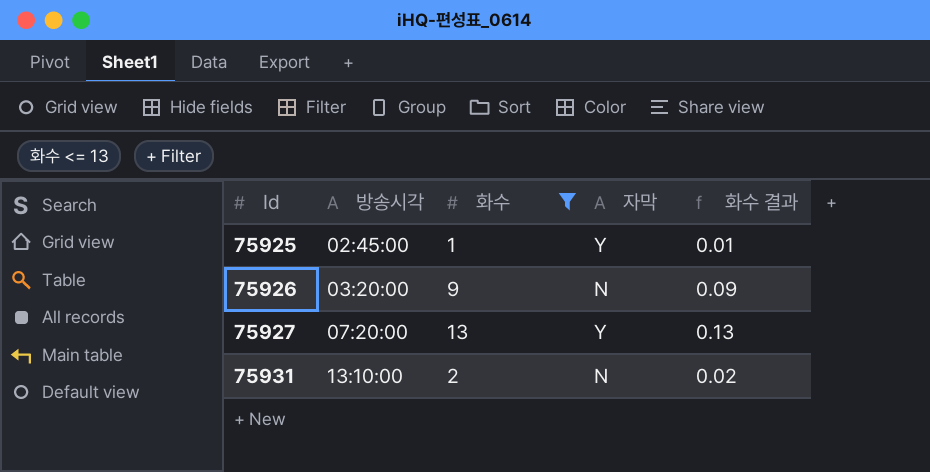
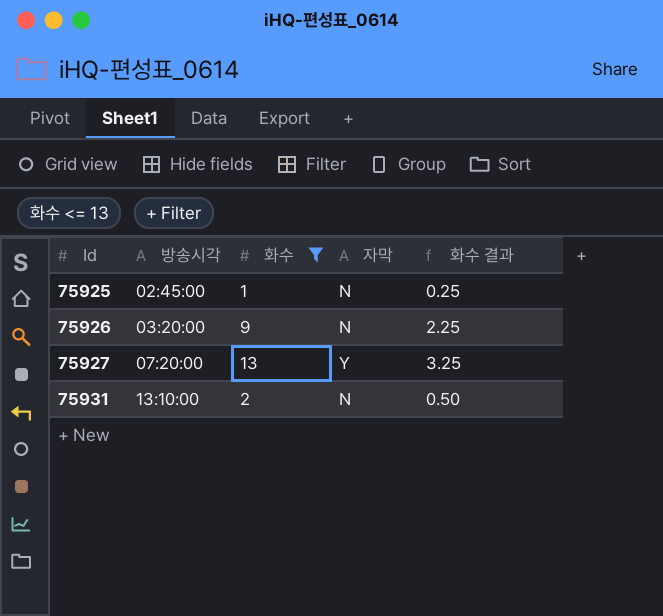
column 화수 결과 | formula: [화수] * 0.01 -> [화수] * 0.25
75925 | 자막: Y -> N

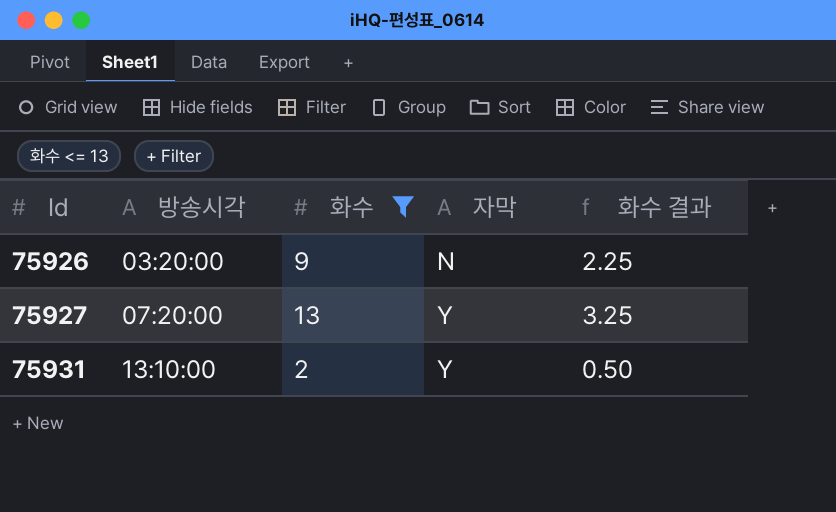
row 75925: 02:45:00 | 1 | N | 0.25 -> none
75931 | 자막: N -> Y

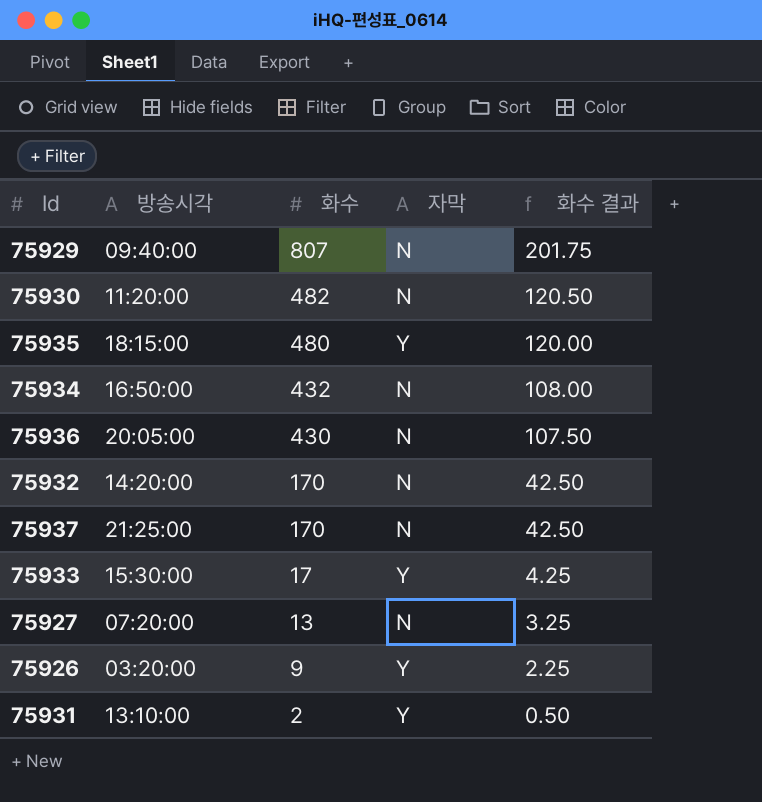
filter: 화수 <= 13 -> none
row order: Id ascending -> 화수 descending
75927 | 자막: Y -> N
75926 | 자막: N -> Y

